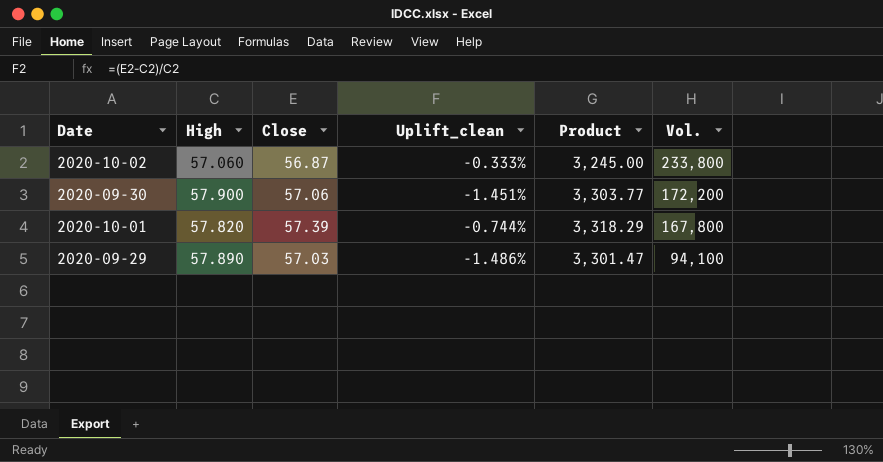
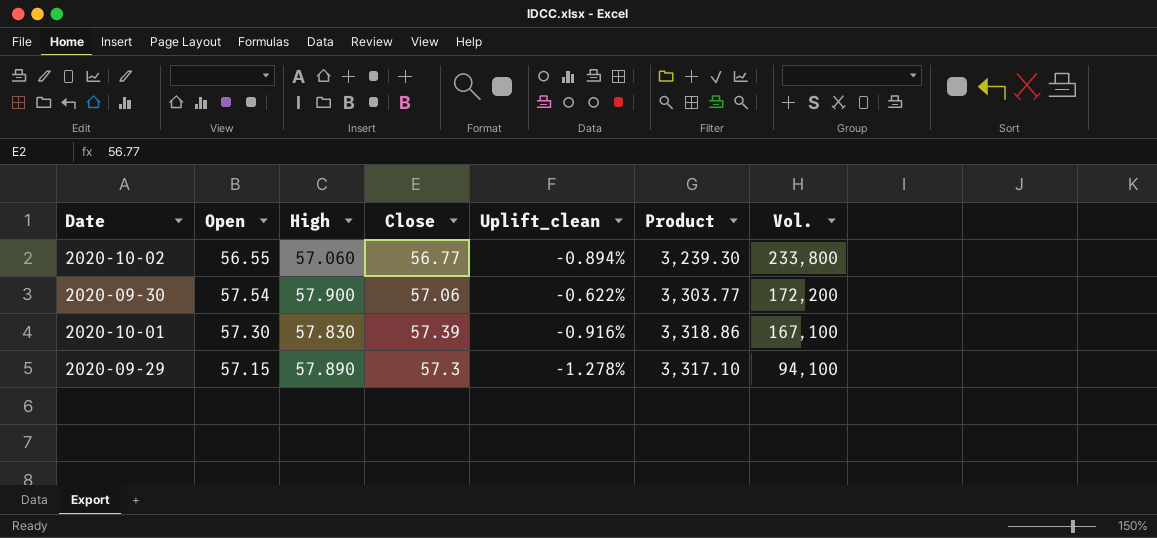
column Open | position: none -> 2
column Uplift_clean | formula: ([Close] - [High]) / [High] -> ([Open] - [High]) / [High]
2020-10-02 | Close: 56.87 -> 56.77
2020-10-02 | Product: 3,245.00 -> 3,239.30
2020-10-01 | High: 57.820 -> 57.830
2020-10-01 | Product: 3,318.29 -> 3,318.86
2020-10-01 | Vol.: 167,800 -> 167,100
2020-09-29 | Close: 57.03 -> 57.3
2020-09-29 | Product: 3,301.47 -> 3,317.10

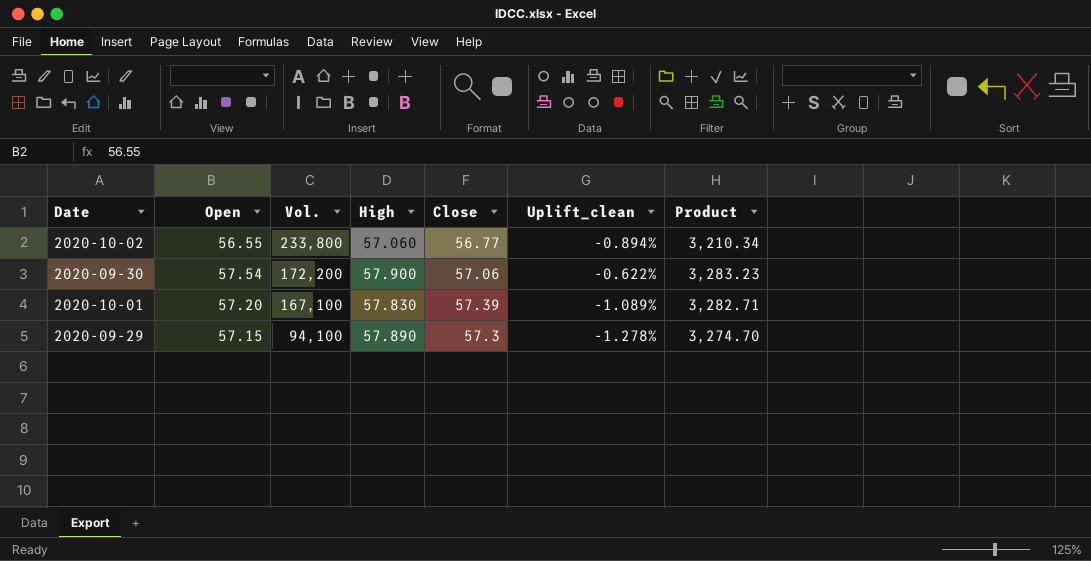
column Vol. | position: 7 -> 3
column Product | formula: [High] * [Close] -> [Open] * [Close]
2020-10-01 | Open: 57.30 -> 57.20
2020-10-01 | Uplift_clean: -0.916% -> -1.089%

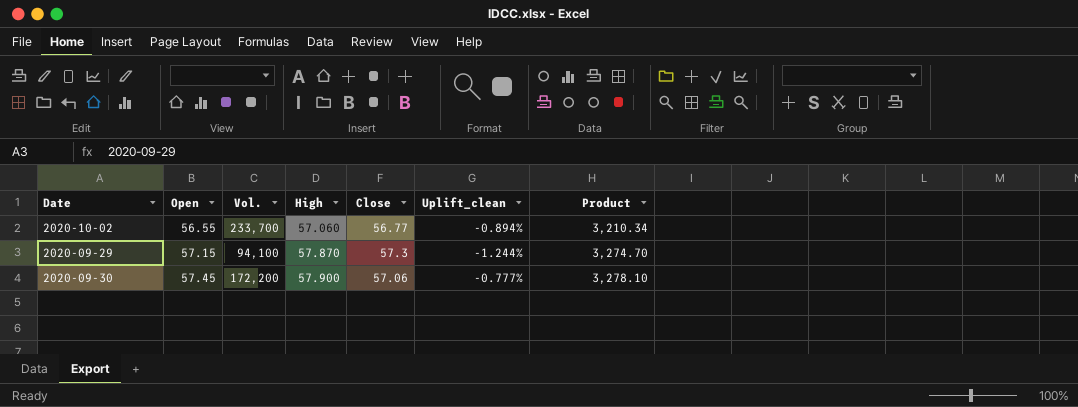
row order: Vol. descending -> Open ascending
row 2020-10-01: 57.20 | 167,100 | 57.830 | 57.39 | -1.089% | 3,282.71 -> none
2020-10-02 | Vol.: 233,800 -> 233,700
2020-09-29 | High: 57.890 -> 57.870
2020-09-29 | Uplift_clean: -1.278% -> -1.244%
2020-09-30 | Open: 57.54 -> 57.45
2020-09-30 | Uplift_clean: -0.622% -> -0.777%
2020-09-30 | Product: 3,283.23 -> 3,278.10

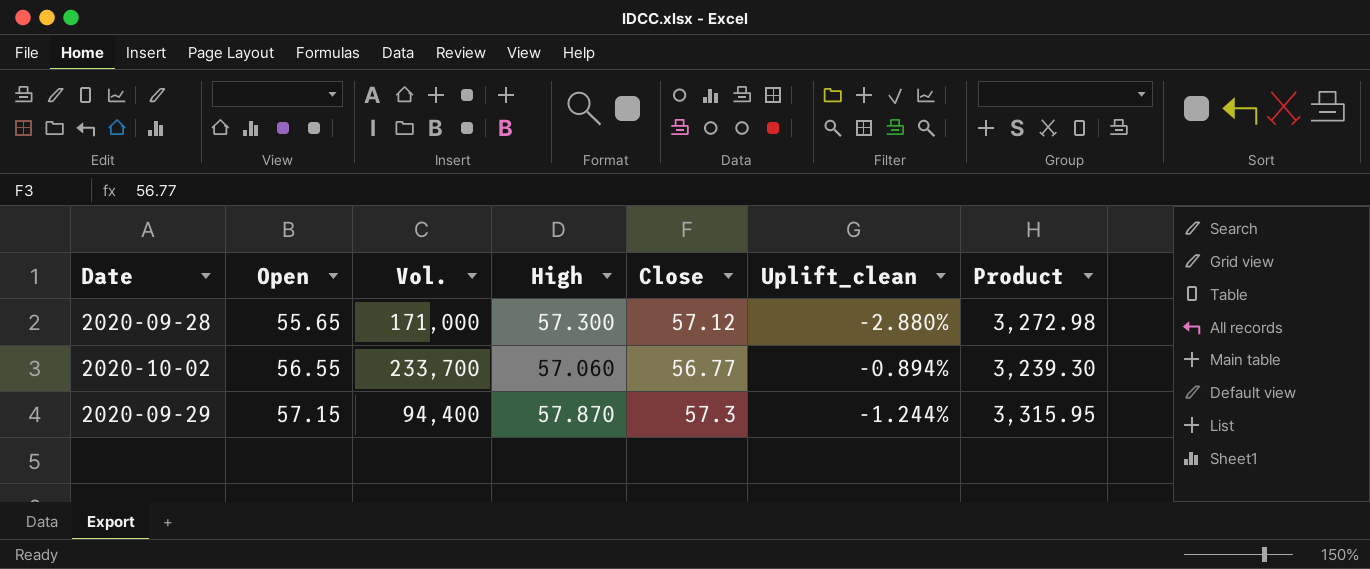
column Product | formula: [Open] * [Close] -> [High] * [Close]
row 2020-09-30: 57.45 | 172,200 | 57.900 | 57.06 | -0.777% | 3,278.10 -> none
row 2020-09-28: none -> 55.65 | 171,000 | 57.300 | 57.12 | -2.880% | 3,272.98
2020-09-29 | Vol.: 94,100 -> 94,400

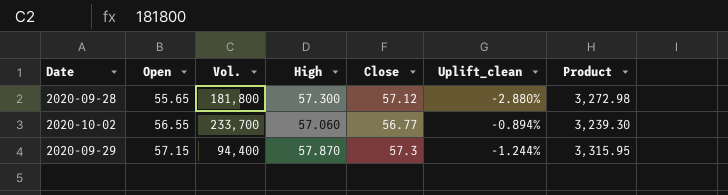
2020-09-28 | Vol.: 171,000 -> 181,800

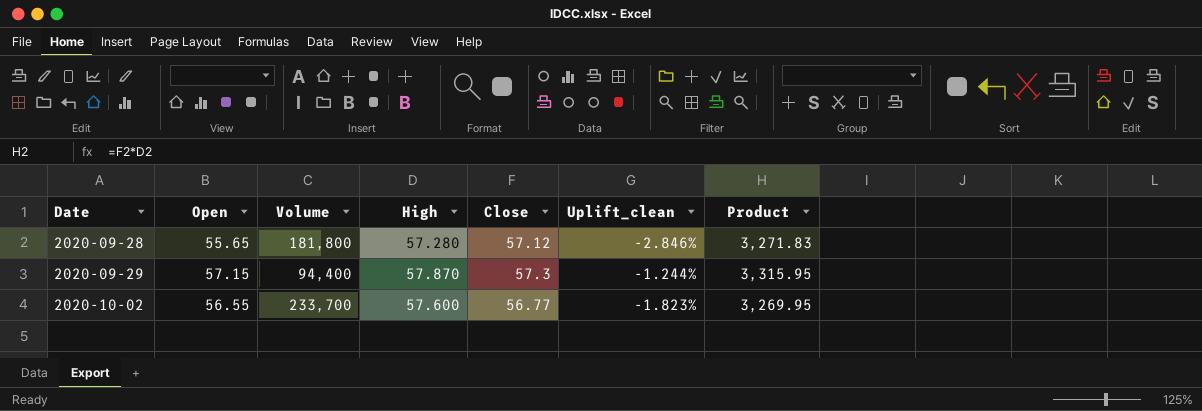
row order: Open ascending -> Date ascending
column name: Vol. -> Volume
2020-09-28 | High: 57.300 -> 57.280
2020-09-28 | Uplift_clean: -2.880% -> -2.846%
2020-09-28 | Product: 3,272.98 -> 3,271.83
2020-10-02 | High: 57.060 -> 57.600
2020-10-02 | Uplift_clean: -0.894% -> -1.823%
2020-10-02 | Product: 3,239.30 -> 3,269.95

